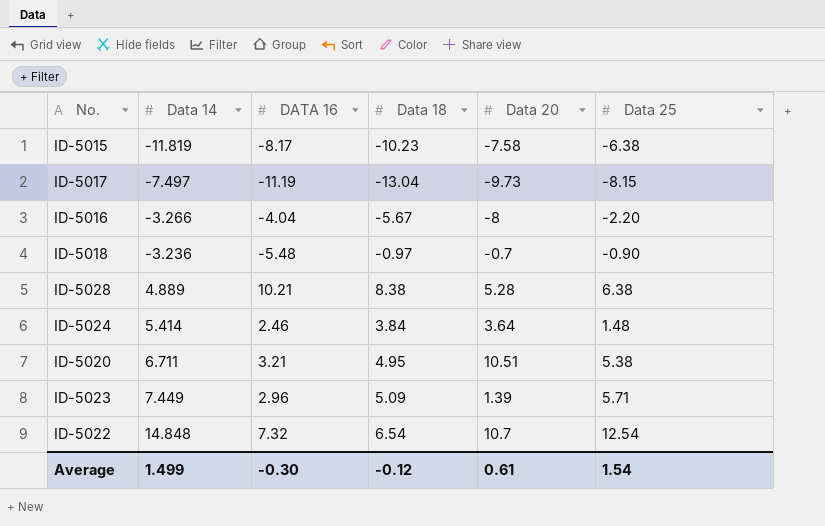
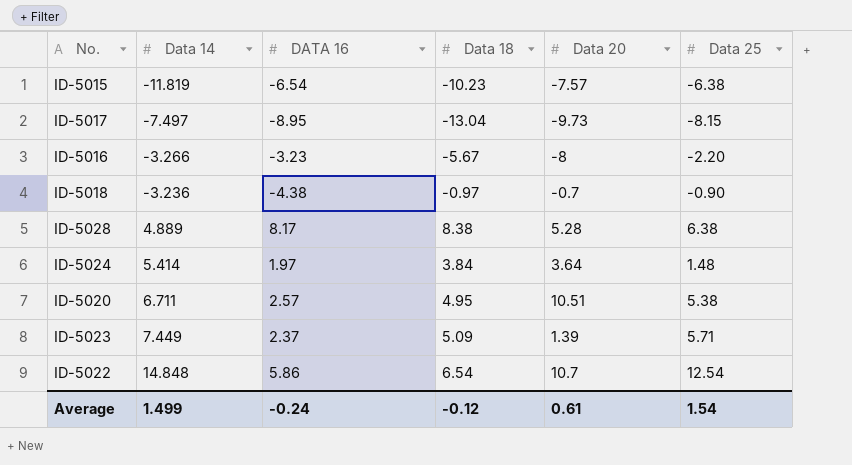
ID-5015 | DATA 16: -8.17 -> -6.54
ID-5015 | Data 20: -7.58 -> -7.57
ID-5017 | DATA 16: -11.19 -> -8.95
ID-5016 | DATA 16: -4.04 -> -3.23
ID-5018 | DATA 16: -5.48 -> -4.38
ID-5028 | DATA 16: 10.21 -> 8.17
ID-5024 | DATA 16: 2.46 -> 1.97
ID-5020 | DATA 16: 3.21 -> 2.57
ID-5023 | DATA 16: 2.96 -> 2.37
ID-5022 | DATA 16: 7.32 -> 5.86
Average | DATA 16: -0.30 -> -0.24

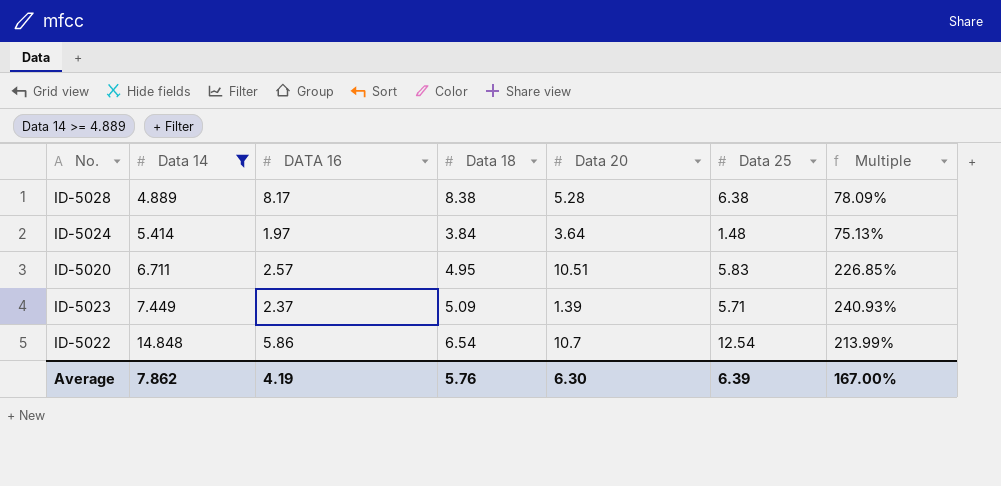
filter: none -> Data 14 >= 4.889
column Multiple | formula: none -> [Data 25] / [DATA 16]
ID-5020 | Data 25: 5.38 -> 5.83
Average | Data 14: 1.499 -> 7.862
Average | DATA 16: -0.24 -> 4.19
Average | Data 18: -0.12 -> 5.76
Average | Data 20: 0.61 -> 6.30
Average | Data 25: 1.54 -> 6.39

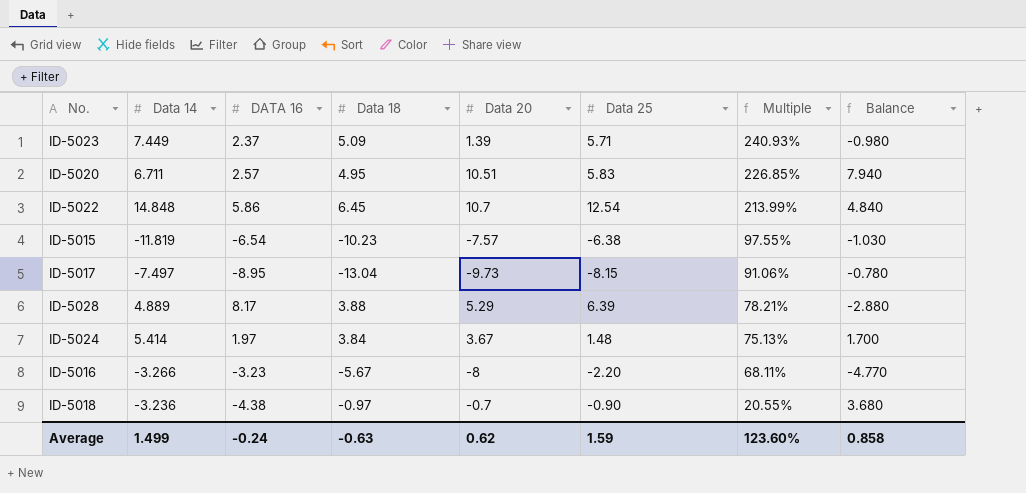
filter: Data 14 >= 4.889 -> none
row order: Data 14 ascending -> Multiple descending
column Balance | formula: none -> [Data 20] - [DATA 16]
ID-5022 | Data 18: 6.54 -> 6.45
ID-5028 | Data 18: 8.38 -> 3.88
ID-5028 | Data 20: 5.28 -> 5.29
ID-5028 | Data 25: 6.38 -> 6.39
ID-5028 | Multiple: 78.09% -> 78.21%
ID-5024 | Data 20: 3.64 -> 3.67
Average | Data 14: 7.862 -> 1.499
Average | DATA 16: 4.19 -> -0.24
Average | Data 18: 5.76 -> -0.63
Average | Data 20: 6.30 -> 0.62
Average | Data 25: 6.39 -> 1.59
Average | Multiple: 167.00% -> 123.60%

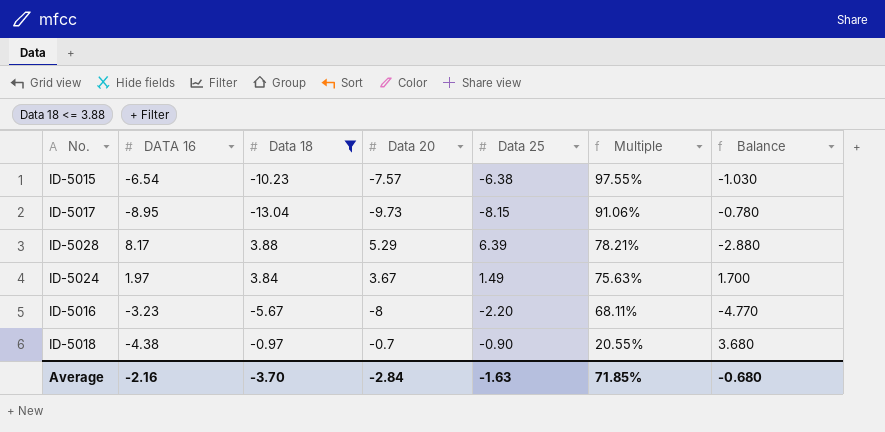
filter: none -> Data 18 <= 3.88
column Data 14 | position: 2 -> none
ID-5024 | Data 25: 1.48 -> 1.49
ID-5024 | Multiple: 75.13% -> 75.63%
Average | DATA 16: -0.24 -> -2.16
Average | Data 18: -0.63 -> -3.70
Average | Data 20: 0.62 -> -2.84
Average | Data 25: 1.59 -> -1.63
Average | Multiple: 123.60% -> 71.85%
Average | Balance: 0.858 -> -0.680

